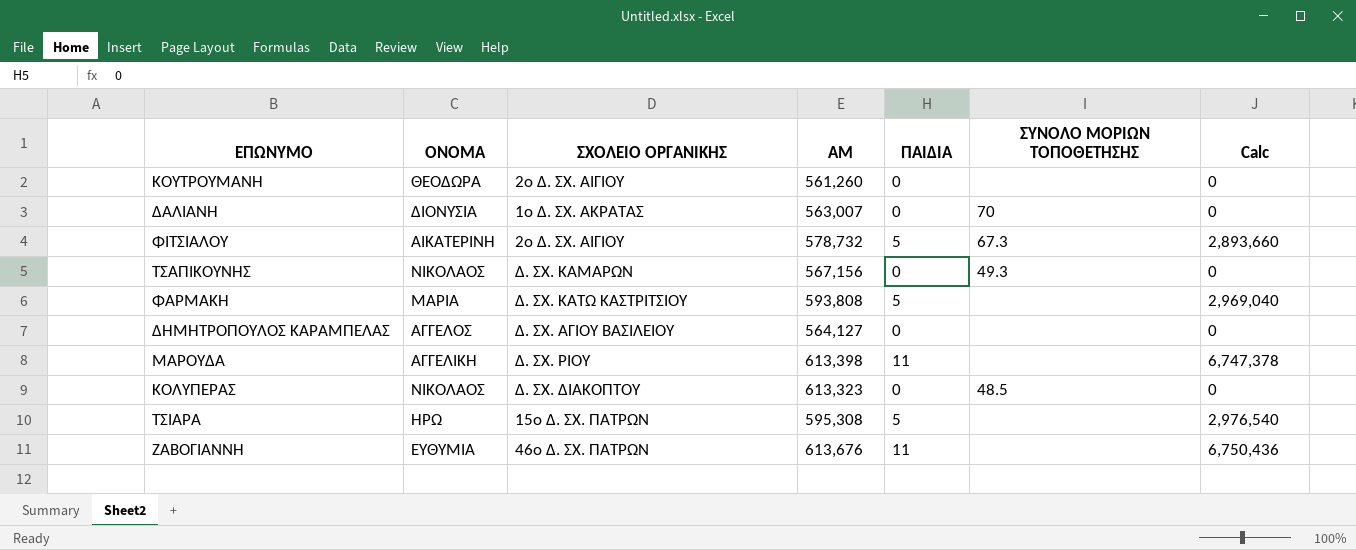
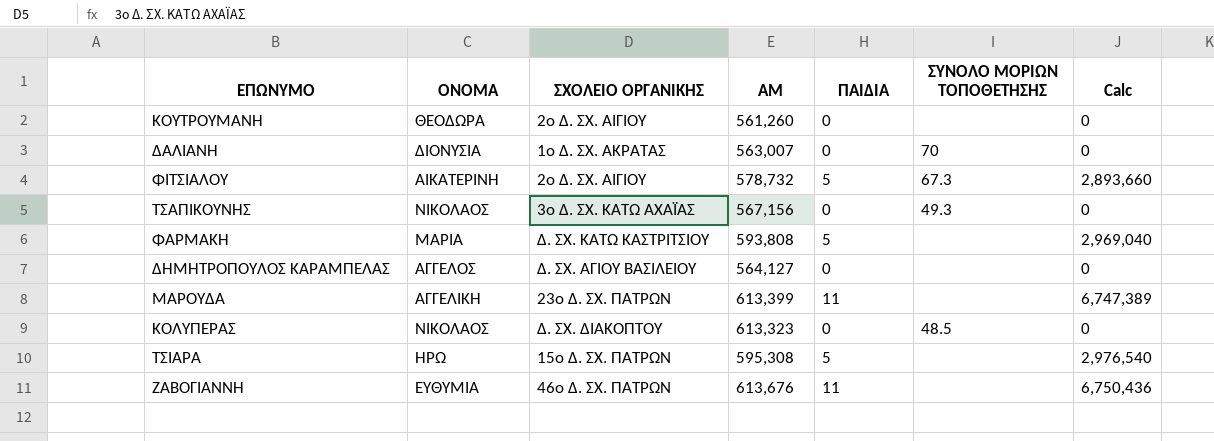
ΤΣΑΠΙΚΟΥΝΗΣ | ΣΧΟΛΕΙΟ ΟΡΓΑΝΙΚΗΣ: Δ. ΣΧ. ΚΑΜΑΡΩΝ -> 3ο Δ. ΣΧ. ΚΑΤΩ ΑΧΑΪΑΣ
ΜΑΡΟΥΔΑ | ΣΧΟΛΕΙΟ ΟΡΓΑΝΙΚΗΣ: Δ. ΣΧ. ΡΙΟΥ -> 23ο Δ. ΣΧ. ΠΑΤΡΩΝ
ΜΑΡΟΥΔΑ | ΑΜ: 613,398 -> 613,399
ΜΑΡΟΥΔΑ | Calc: 6,747,378 -> 6,747,389

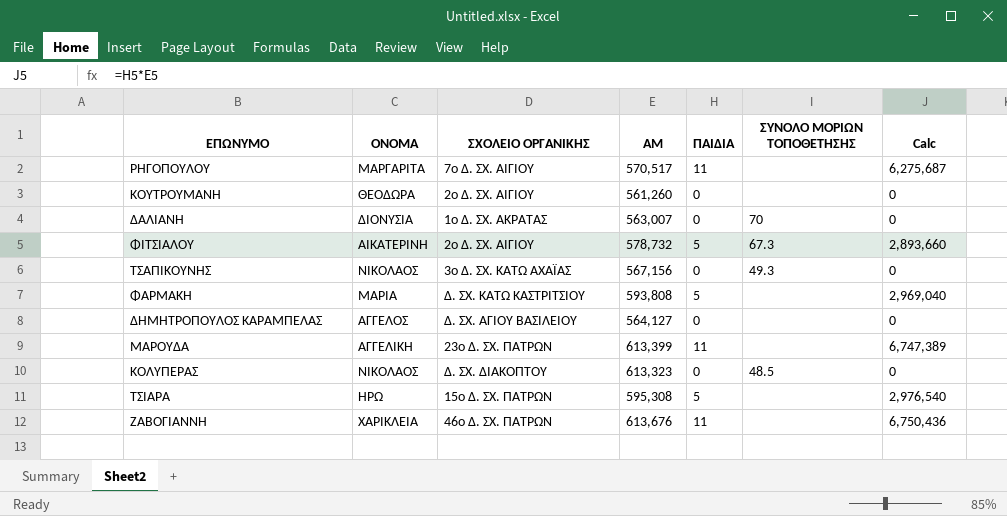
row ΡΗΓΟΠΟΥΛΟΥ: none -> ΜΑΡΓΑΡΙΤΑ | 7ο Δ. ΣΧ. ΑΙΓΙΟΥ | 570,517 | 11 | none | 6,275,687
ΖΑΒΟΓΙΑΝΝΗ | ΟΝΟΜΑ: ΕΥΘΥΜΙΑ -> ΧΑΡΙΚΛΕΙΑ

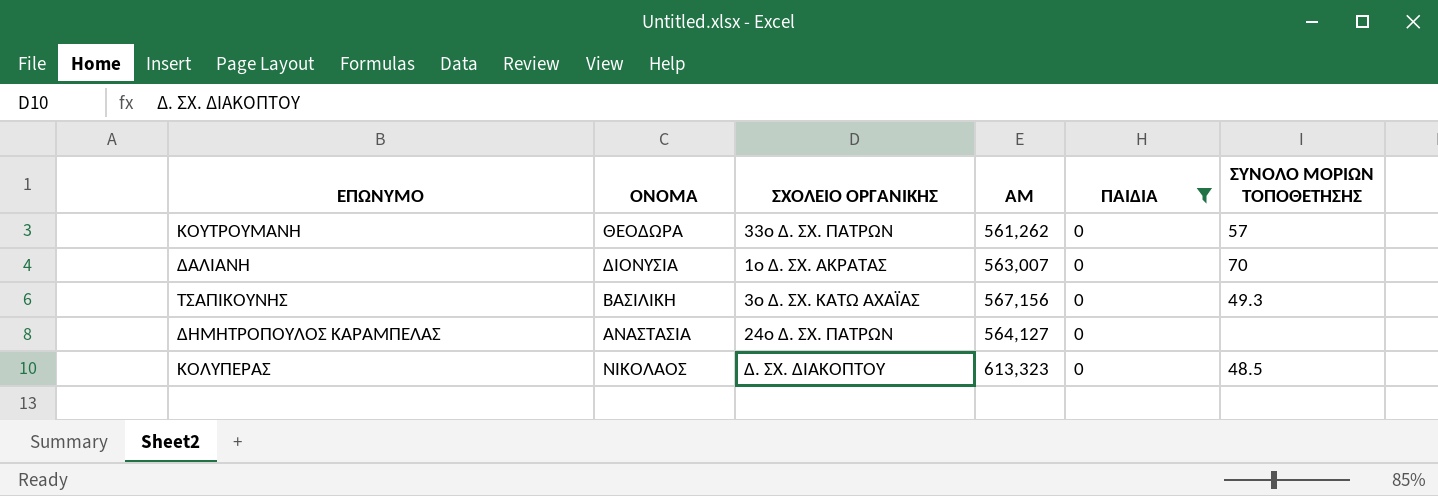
filter: none -> ΠΑΙΔΙΑ = 0
column Calc | formula: [ΑΜ] * [ΠΑΙΔΙΑ] -> none
ΚΟΥΤΡΟΥΜΑΝΗ | ΣΧΟΛΕΙΟ ΟΡΓΑΝΙΚΗΣ: 2ο Δ. ΣΧ. ΑΙΓΙΟΥ -> 33ο Δ. ΣΧ. ΠΑΤΡΩΝ
ΚΟΥΤΡΟΥΜΑΝΗ | ΑΜ: 561,260 -> 561,262
ΚΟΥΤΡΟΥΜΑΝΗ | ΣΥΝΟΛΟ ΜΟΡΙΩΝ ΤΟΠΟΘΕΤΗΣΗΣ: none -> 57
ΤΣΑΠΙΚΟΥΝΗΣ | ΟΝΟΜΑ: ΝΙΚΟΛΑΟΣ -> ΒΑΣΙΛΙΚΗ
ΔΗΜΗΤΡΟΠΟΥΛΟΣ ΚΑΡΑΜΠΕΛΑΣ | ΟΝΟΜΑ: ΑΓΓΕΛΟΣ -> ΑΝΑΣΤΑΣΙΑ
ΔΗΜΗΤΡΟΠΟΥΛΟΣ ΚΑΡΑΜΠΕΛΑΣ | ΣΧΟΛΕΙΟ ΟΡΓΑΝΙΚΗΣ: Δ. ΣΧ. ΑΓΙΟΥ ΒΑΣΙΛΕΙΟΥ -> 24ο Δ. ΣΧ. ΠΑΤΡΩΝ

